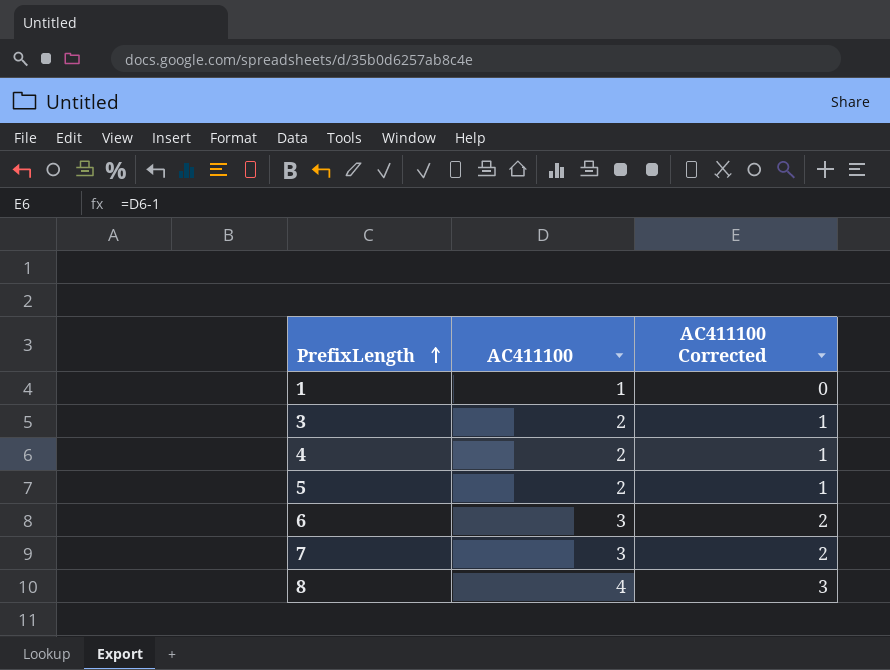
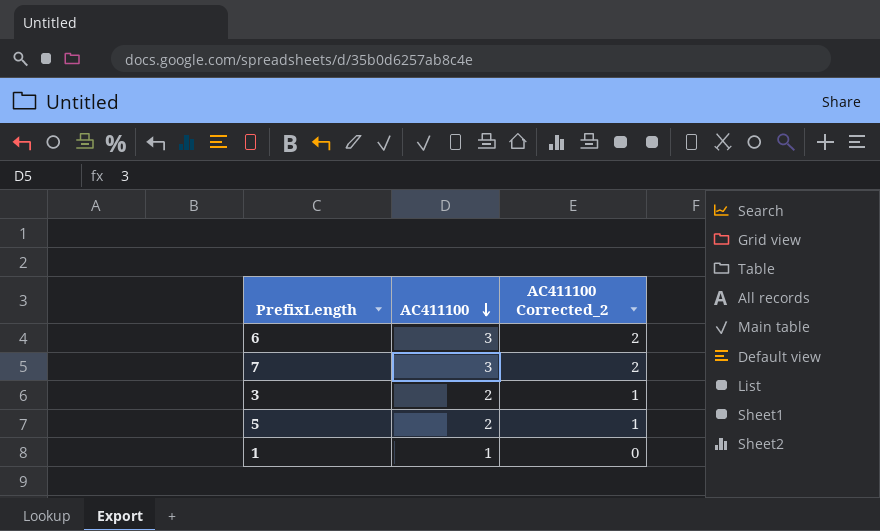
row order: PrefixLength ascending -> AC411100 descending
column name: AC411100 Corrected -> AC411100 Corrected_2
row 4: 2 | 1 -> none
row 8: 4 | 3 -> none

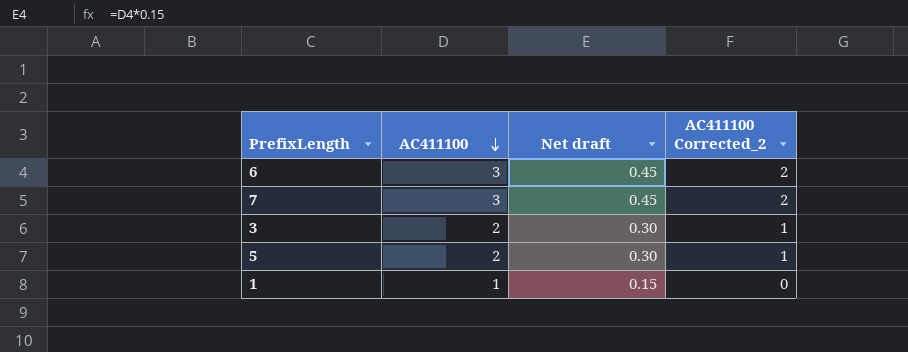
column Net draft | formula: none -> [AC411100] * 0.15

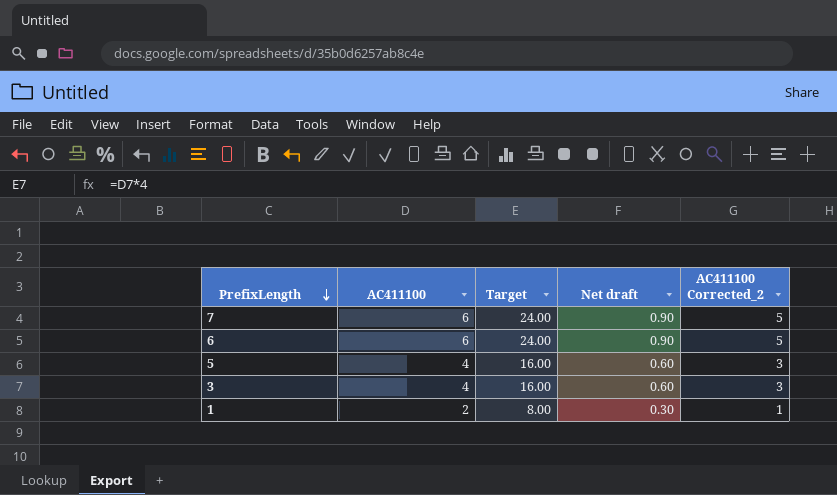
row order: AC411100 descending -> PrefixLength descending
column Target | formula: none -> [AC411100] * 4
7 | AC411100: 3 -> 6
7 | Net draft: 0.45 -> 0.90
7 | AC411100 Corrected_2: 2 -> 5
6 | AC411100: 3 -> 6
6 | Net draft: 0.45 -> 0.90
6 | AC411100 Corrected_2: 2 -> 5
5 | AC411100: 2 -> 4
5 | Net draft: 0.30 -> 0.60
5 | AC411100 Corrected_2: 1 -> 3
3 | AC411100: 2 -> 4
3 | Net draft: 0.30 -> 0.60
3 | AC411100 Corrected_2: 1 -> 3
1 | AC411100: 1 -> 2
1 | Net draft: 0.15 -> 0.30
1 | AC411100 Corrected_2: 0 -> 1

